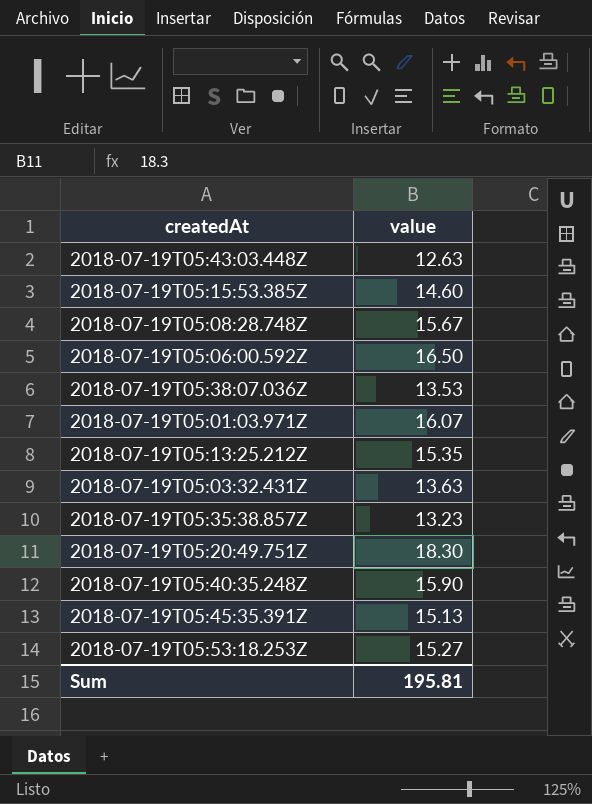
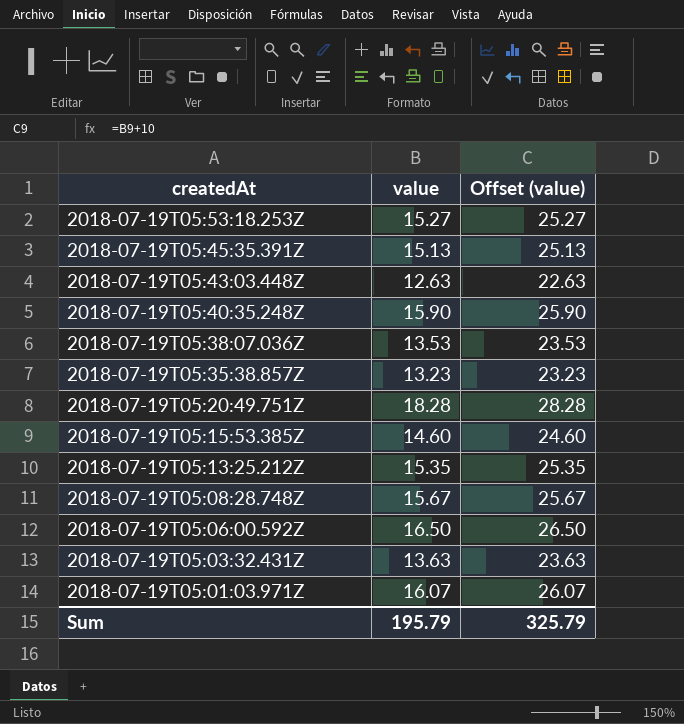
row order: none -> createdAt descending
column Offset (value) | formula: none -> [value] + 10
2018-07-19T05:20:49.751Z | value: 18.30 -> 18.28
Sum | value: 195.81 -> 195.79

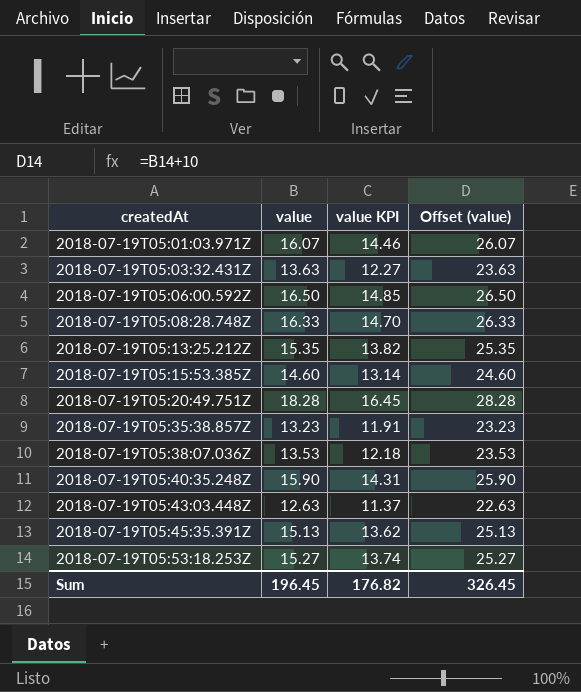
row order: createdAt descending -> createdAt ascending
column value KPI | formula: none -> [value] * 0.9
2018-07-19T05:08:28.748Z | value: 15.67 -> 16.33
2018-07-19T05:08:28.748Z | Offset (value): 25.67 -> 26.33
Sum | value: 195.79 -> 196.45
Sum | Offset (value): 325.79 -> 326.45

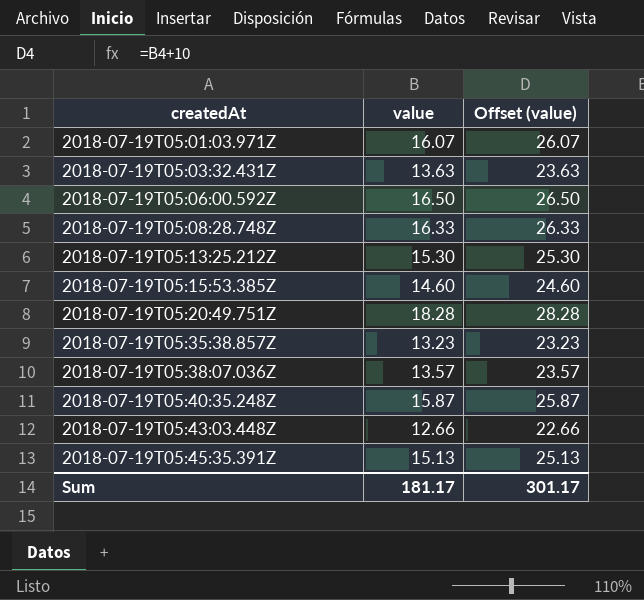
column value KPI | formula: [value] * 0.9 -> none
row 2018-07-19T05:53:18.253Z: 15.27 | 13.74 | 25.27 -> none
2018-07-19T05:13:25.212Z | value: 15.35 -> 15.30
2018-07-19T05:13:25.212Z | Offset (value): 25.35 -> 25.30
2018-07-19T05:38:07.036Z | value: 13.53 -> 13.57
2018-07-19T05:38:07.036Z | Offset (value): 23.53 -> 23.57
2018-07-19T05:40:35.248Z | value: 15.90 -> 15.87
2018-07-19T05:40:35.248Z | Offset (value): 25.90 -> 25.87
2018-07-19T05:43:03.448Z | value: 12.63 -> 12.66
2018-07-19T05:43:03.448Z | Offset (value): 22.63 -> 22.66
Sum | value: 196.45 -> 181.17
Sum | Offset (value): 326.45 -> 301.17

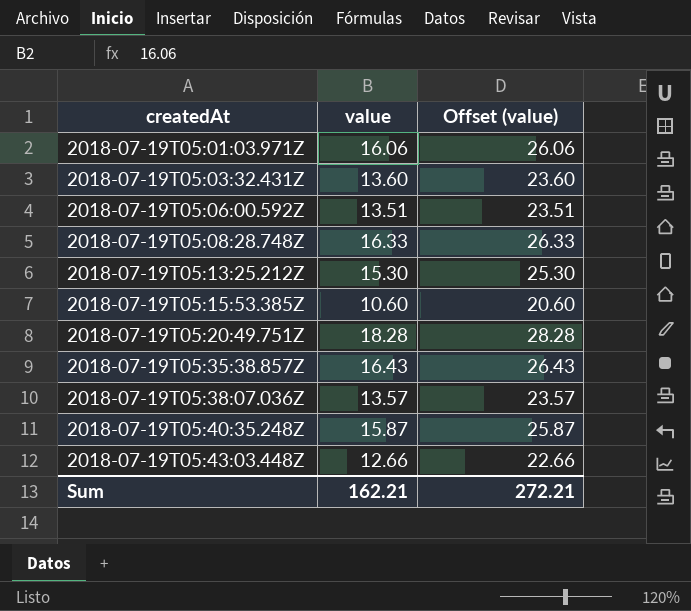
row 2018-07-19T05:45:35.391Z: 15.13 | 25.13 -> none
2018-07-19T05:01:03.971Z | value: 16.07 -> 16.06
2018-07-19T05:01:03.971Z | Offset (value): 26.07 -> 26.06
2018-07-19T05:03:32.431Z | value: 13.63 -> 13.60
2018-07-19T05:03:32.431Z | Offset (value): 23.63 -> 23.60
2018-07-19T05:06:00.592Z | value: 16.50 -> 13.51
2018-07-19T05:06:00.592Z | Offset (value): 26.50 -> 23.51
2018-07-19T05:15:53.385Z | value: 14.60 -> 10.60
2018-07-19T05:15:53.385Z | Offset (value): 24.60 -> 20.60
2018-07-19T05:35:38.857Z | value: 13.23 -> 16.43
2018-07-19T05:35:38.857Z | Offset (value): 23.23 -> 26.43
Sum | value: 181.17 -> 162.21
Sum | Offset (value): 301.17 -> 272.21

